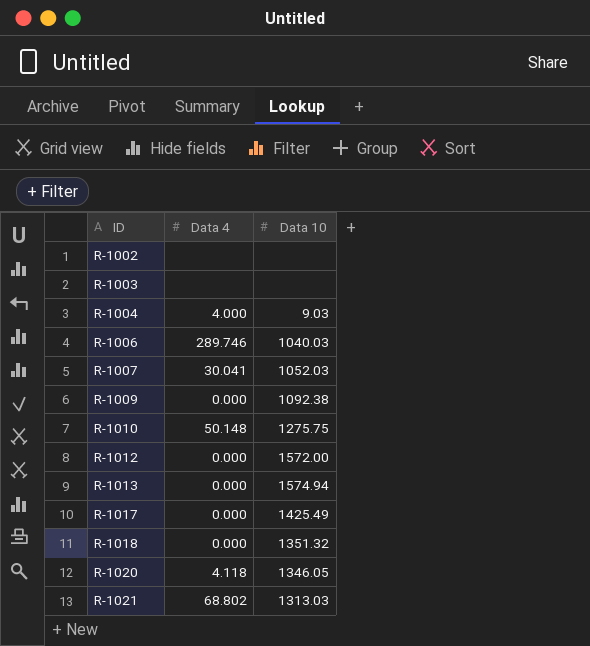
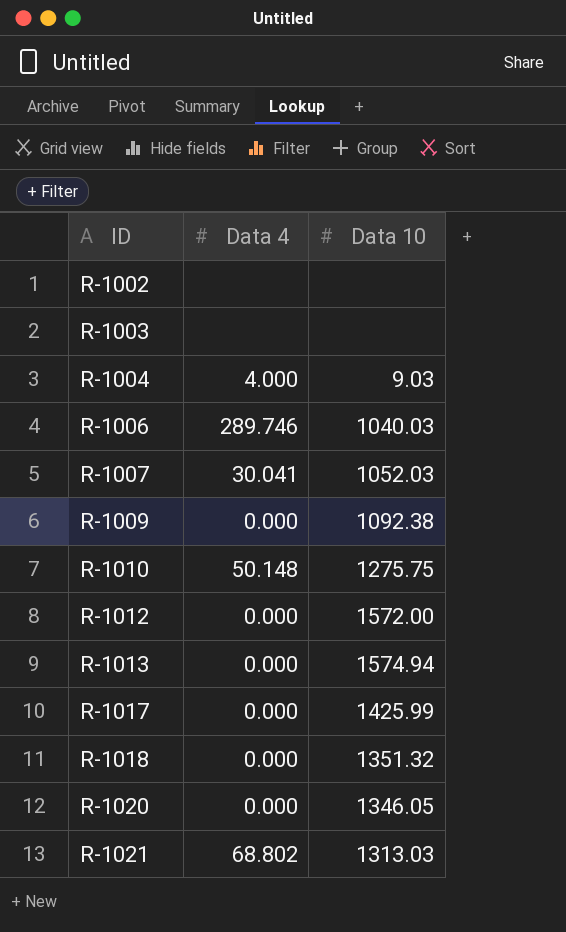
R-1017 | Data 10: 1425.49 -> 1425.99
R-1020 | Data 4: 4.118 -> 0.000

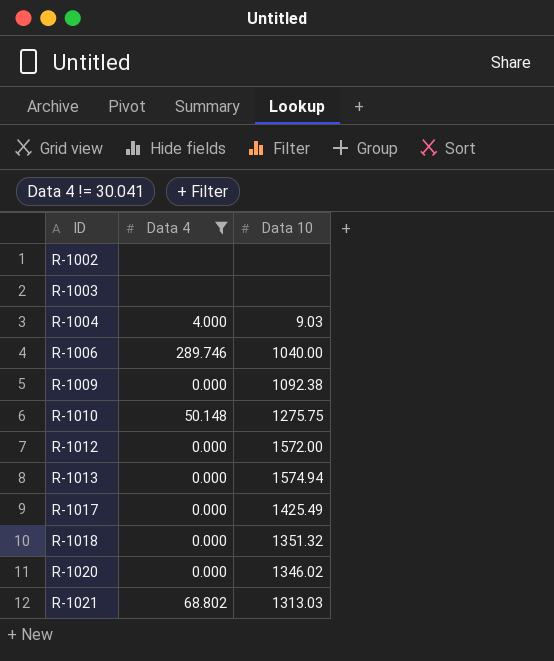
filter: none -> Data 4 != 30.041
R-1006 | Data 10: 1040.03 -> 1040.00
R-1017 | Data 10: 1425.99 -> 1425.49
R-1020 | Data 10: 1346.05 -> 1346.02

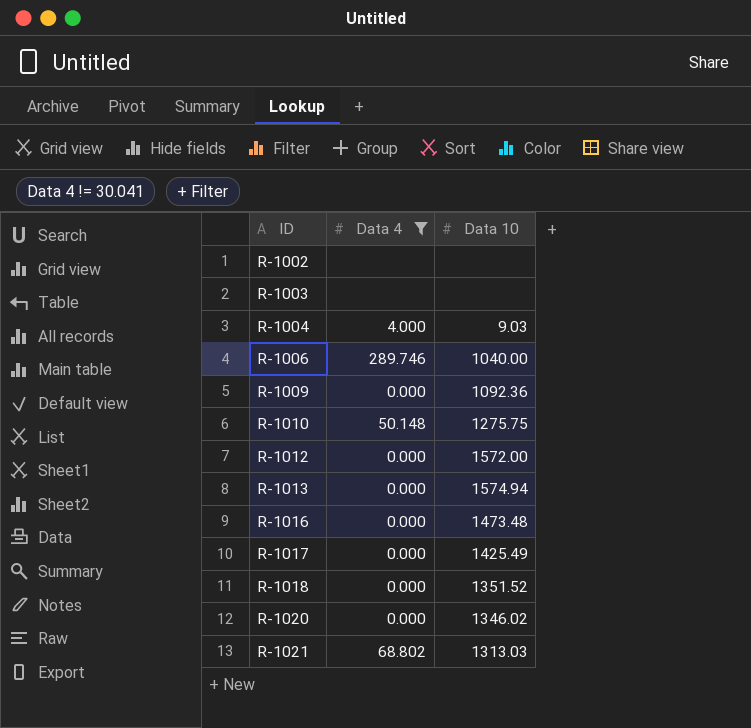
R-1009 | Data 10: 1092.38 -> 1092.36
row R-1016: none -> 0.000 | 1473.48
R-1018 | Data 10: 1351.32 -> 1351.52

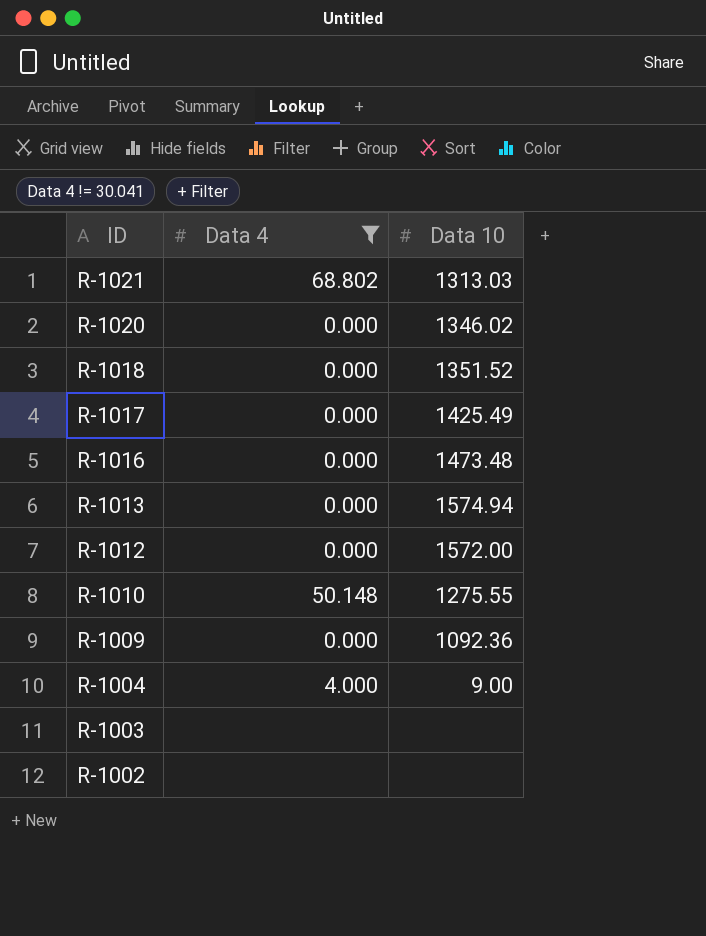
row order: ID ascending -> ID descending
row R-1006: 289.746 | 1040.00 -> none
R-1010 | Data 10: 1275.75 -> 1275.55
R-1004 | Data 10: 9.03 -> 9.00

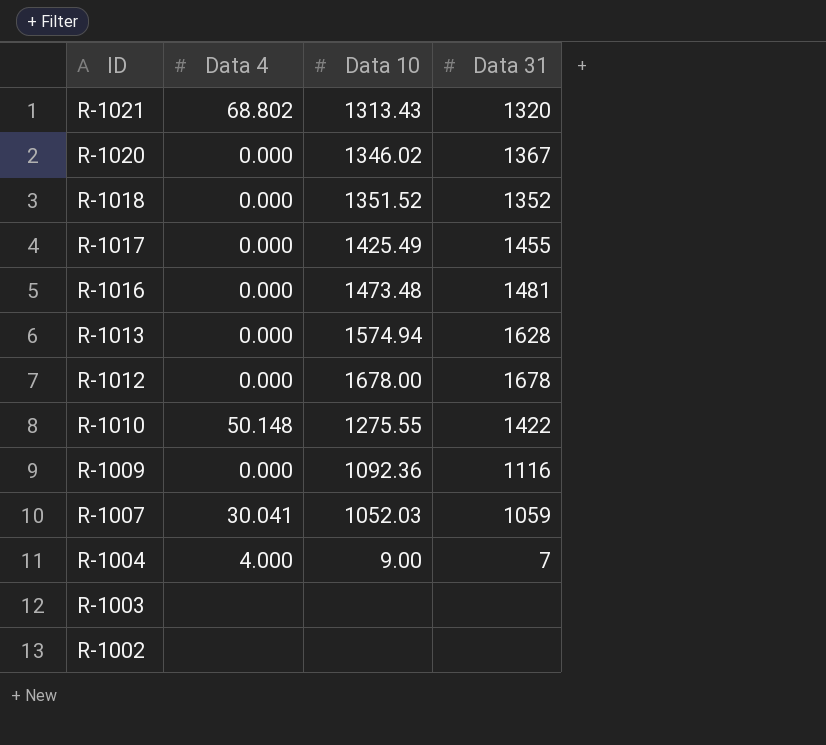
filter: Data 4 != 30.041 -> none
column Data 31 | position: none -> 4
R-1021 | Data 10: 1313.03 -> 1313.43
R-1012 | Data 10: 1572.00 -> 1678.00

